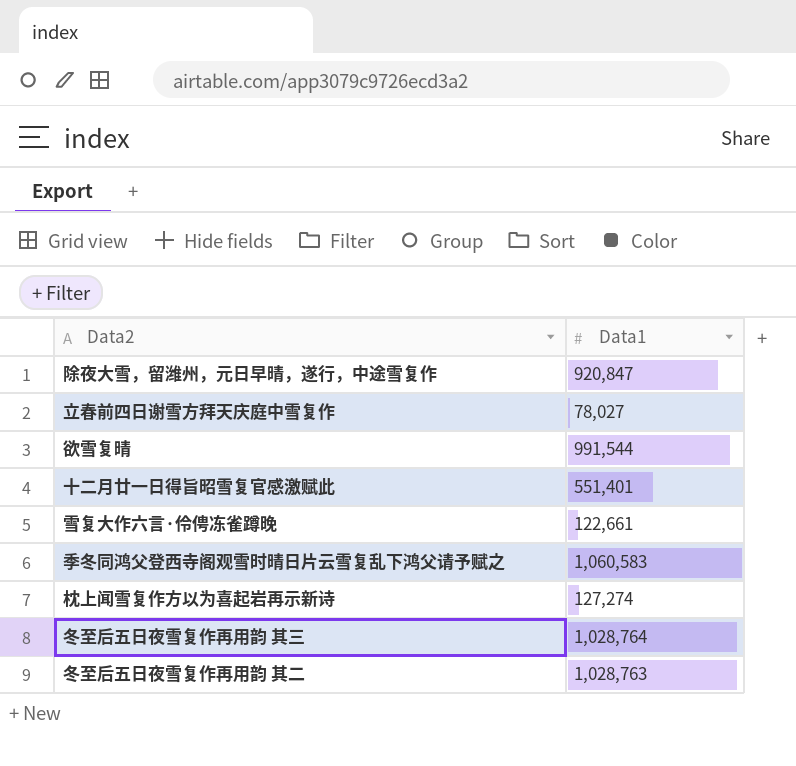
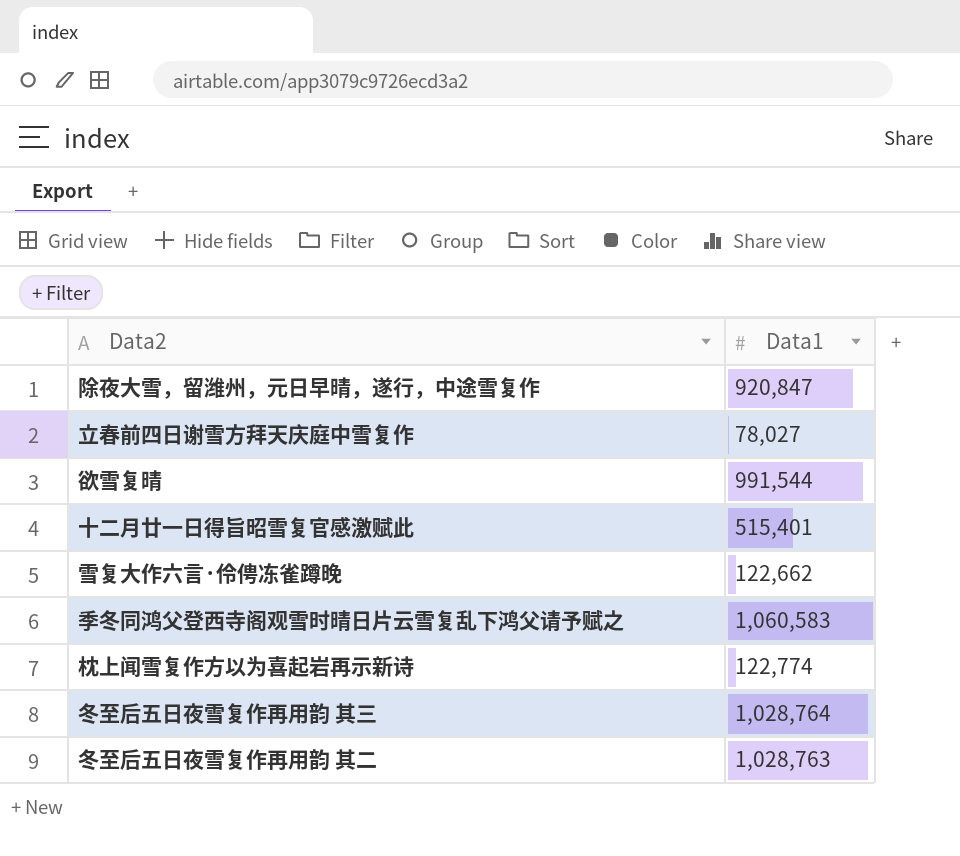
十二月廿一日得旨昭雪复官感激赋此 | Data1: 551,401 -> 515,401
雪复大作六言·伶俜冻雀蹲晚 | Data1: 122,661 -> 122,662
枕上闻雪复作方以为喜起岩再示新诗 | Data1: 127,274 -> 122,774

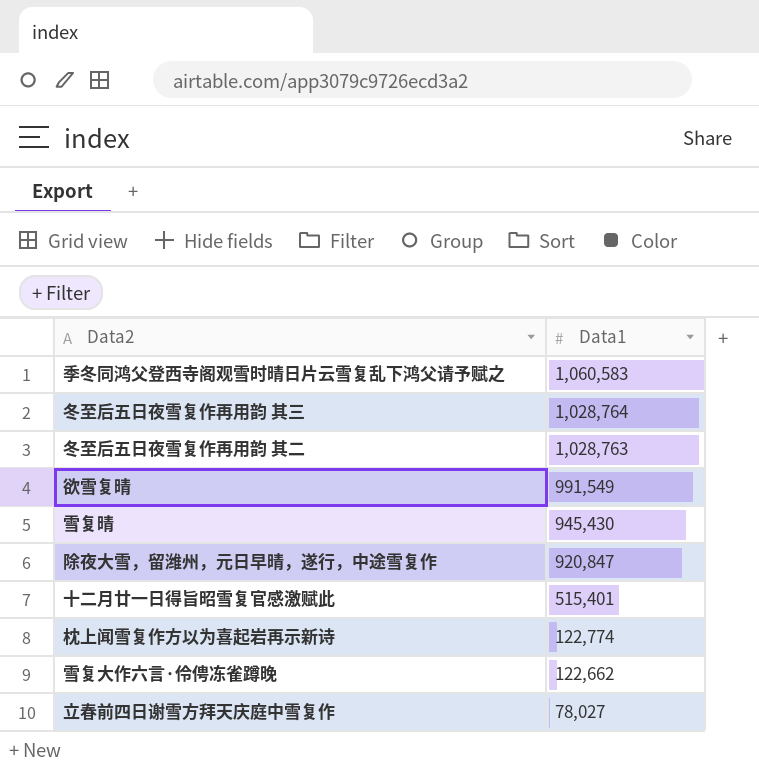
row order: none -> Data1 descending
欲雪复晴 | Data1: 991,544 -> 991,549
row 雪复晴: none -> 945,430

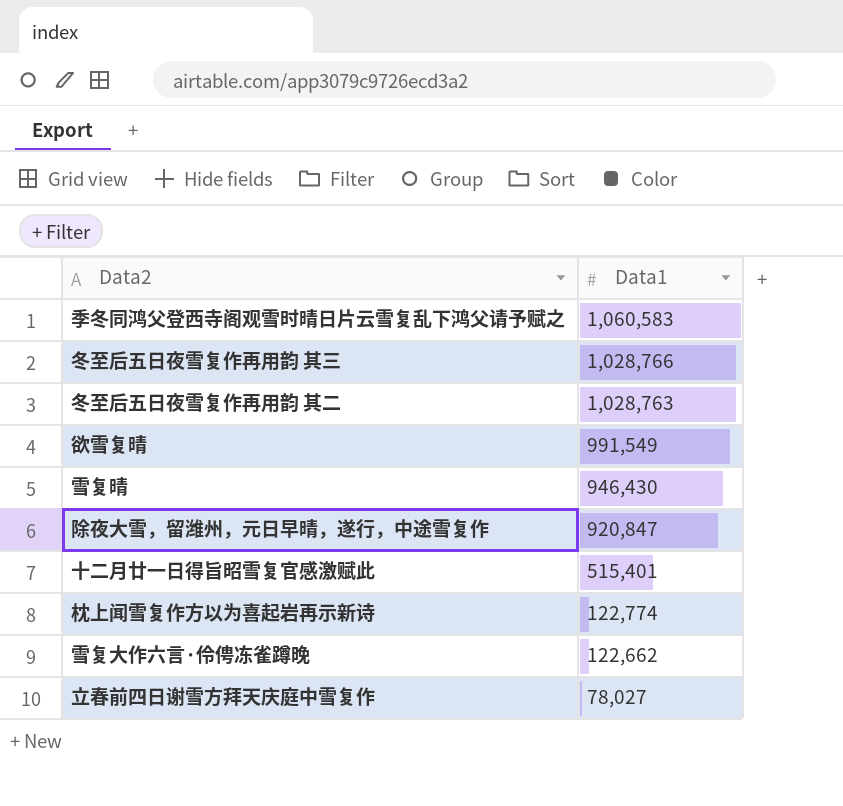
冬至后五日夜雪复作再用韵 其三 | Data1: 1,028,764 -> 1,028,766
雪复晴 | Data1: 945,430 -> 946,430

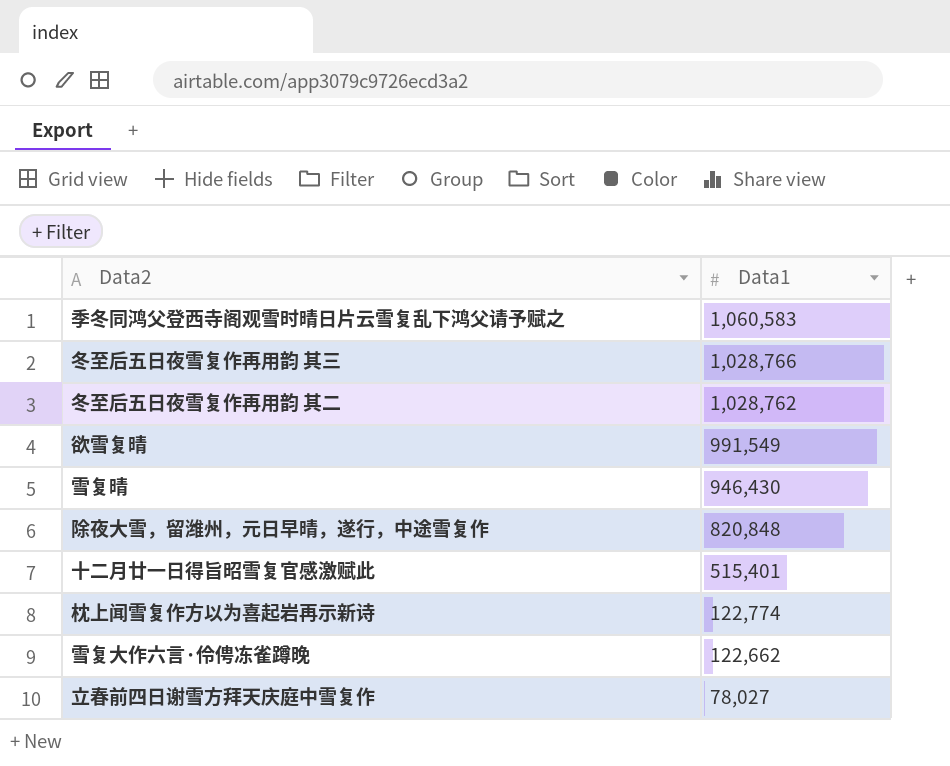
冬至后五日夜雪复作再用韵 其二 | Data1: 1,028,763 -> 1,028,762
除夜大雪，留潍州，元日早晴，遂行，中途雪复作 | Data1: 920,847 -> 820,848

